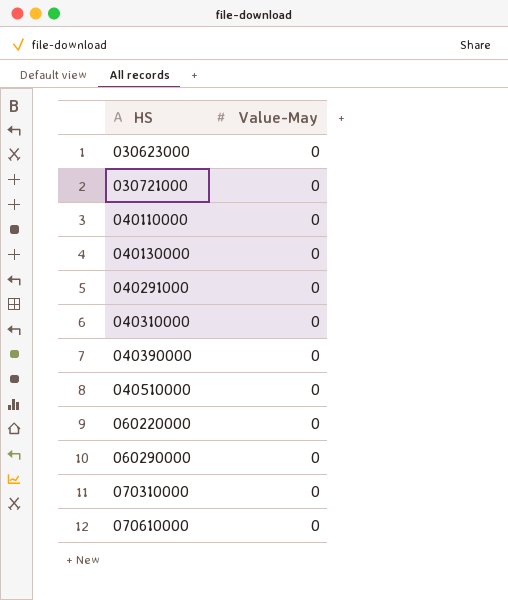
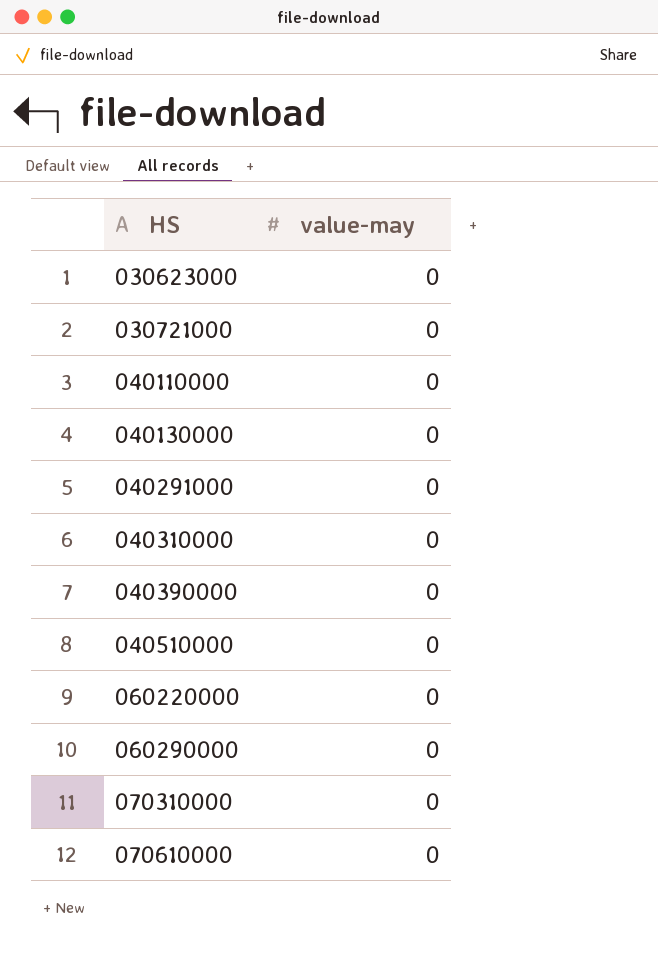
column name: Value-May -> value-may

